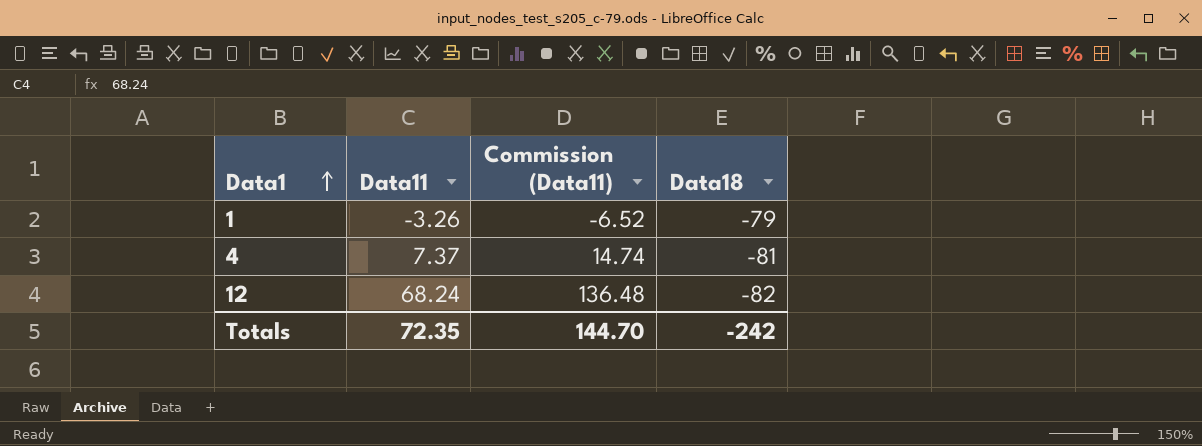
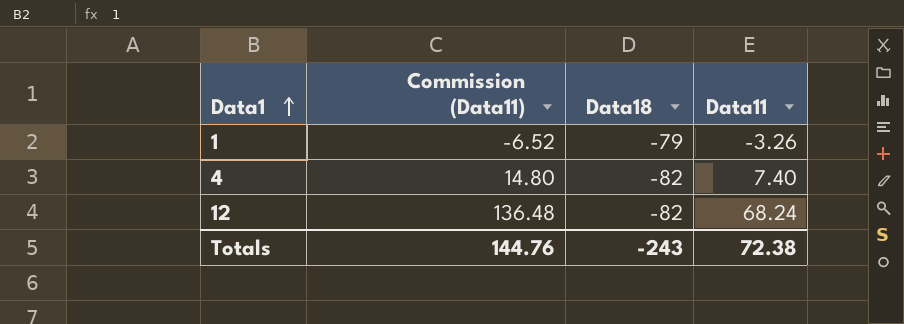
column Data11 | position: 2 -> 4
4 | Commission (Data11): 14.74 -> 14.80
4 | Data18: -81 -> -82
4 | Data11: 7.37 -> 7.40
Totals | Commission (Data11): 144.70 -> 144.76
Totals | Data18: -242 -> -243
Totals | Data11: 72.35 -> 72.38

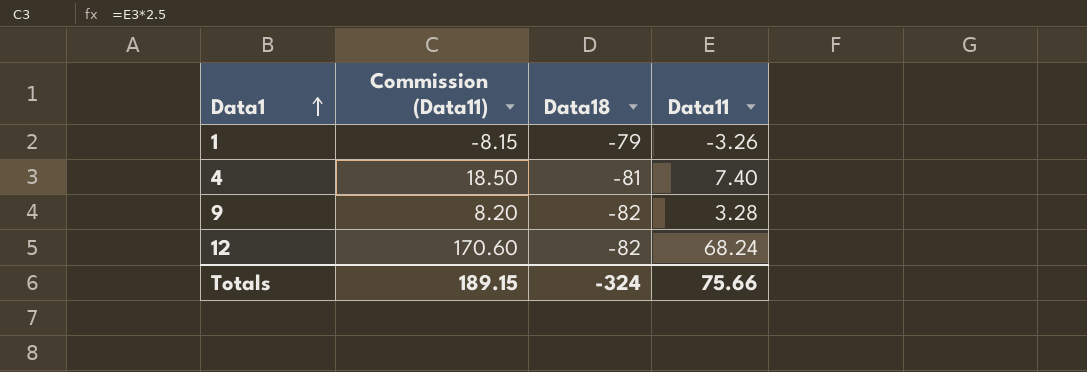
column Commission (Data11) | formula: [Data11] * 2 -> [Data11] * 2.5
4 | Data18: -82 -> -81
row 9: none -> 8.20 | -82 | 3.28
Totals | Commission (Data11): 144.76 -> 189.15
Totals | Data18: -243 -> -324
Totals | Data11: 72.38 -> 75.66

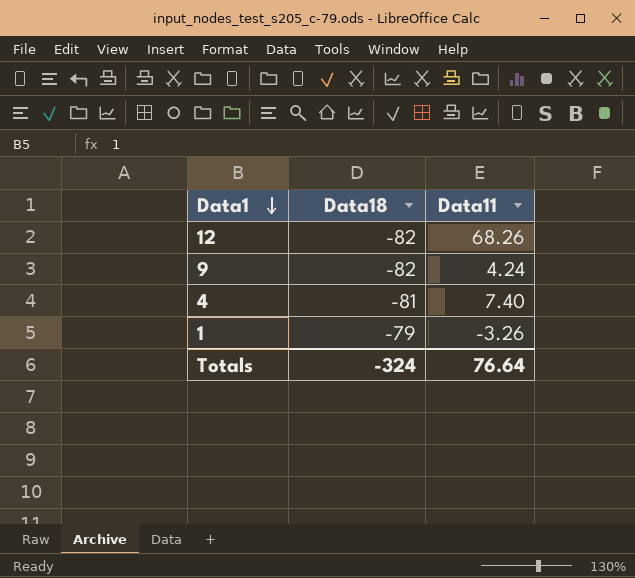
row order: Data1 ascending -> Data1 descending
column Commission (Data11) | formula: [Data11] * 2.5 -> none
12 | Data11: 68.24 -> 68.26
9 | Data11: 3.28 -> 4.24
Totals | Data11: 75.66 -> 76.64

